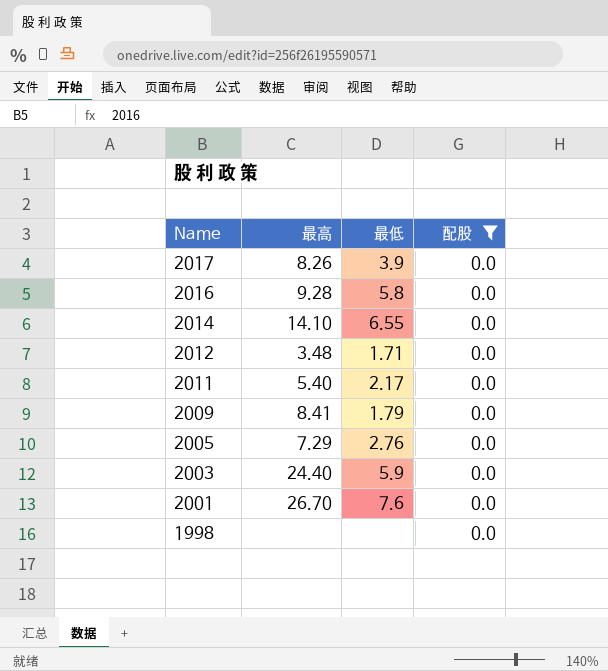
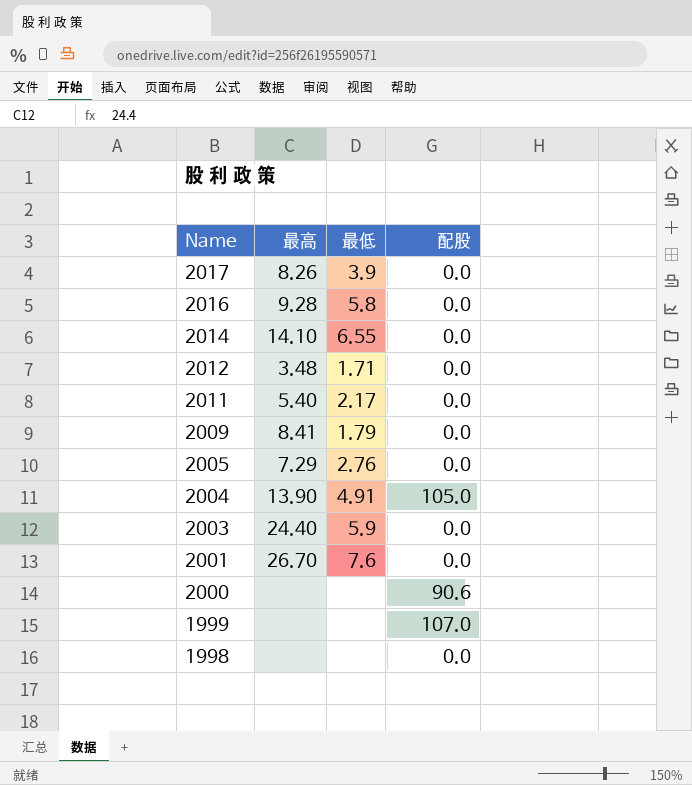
filter: 配股 = 0.0 -> none

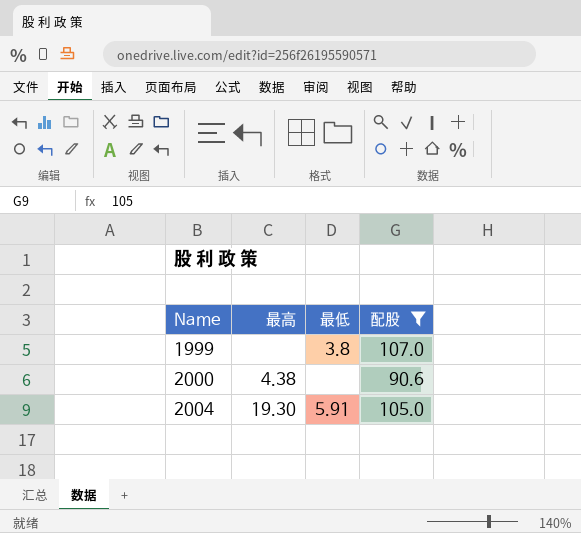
filter: none -> 配股 != 0.0
row order: Name descending -> Name ascending
1999 | 最低: none -> 3.8
2000 | 最高: none -> 4.38
2004 | 最高: 13.90 -> 19.30
2004 | 最低: 4.91 -> 5.91

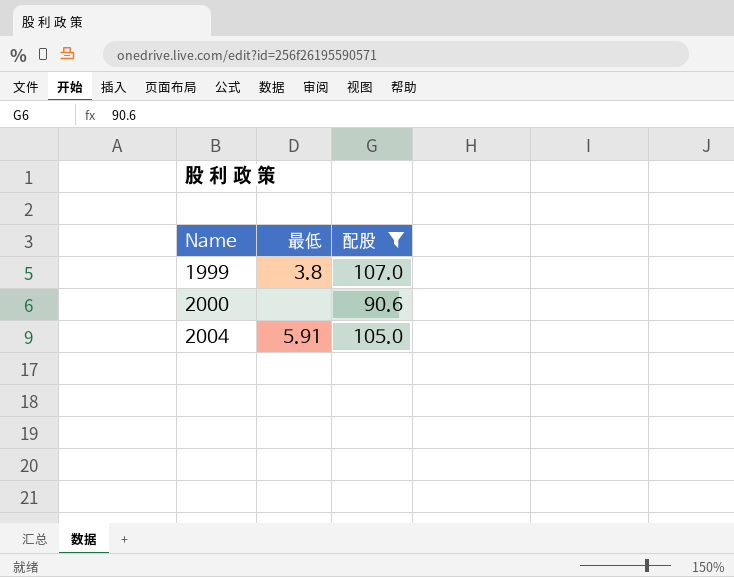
column 最高 | position: 2 -> none

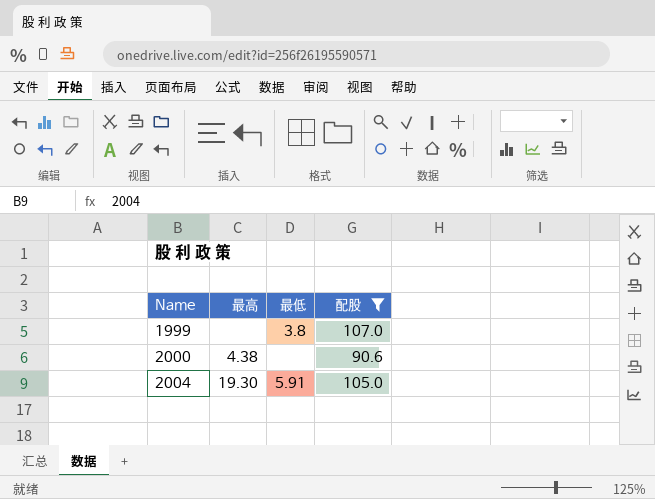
column 最高 | position: none -> 2

